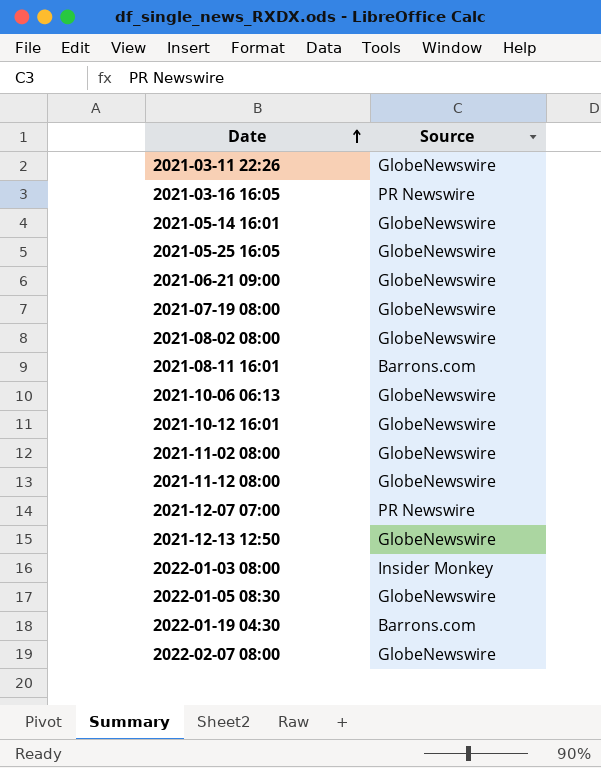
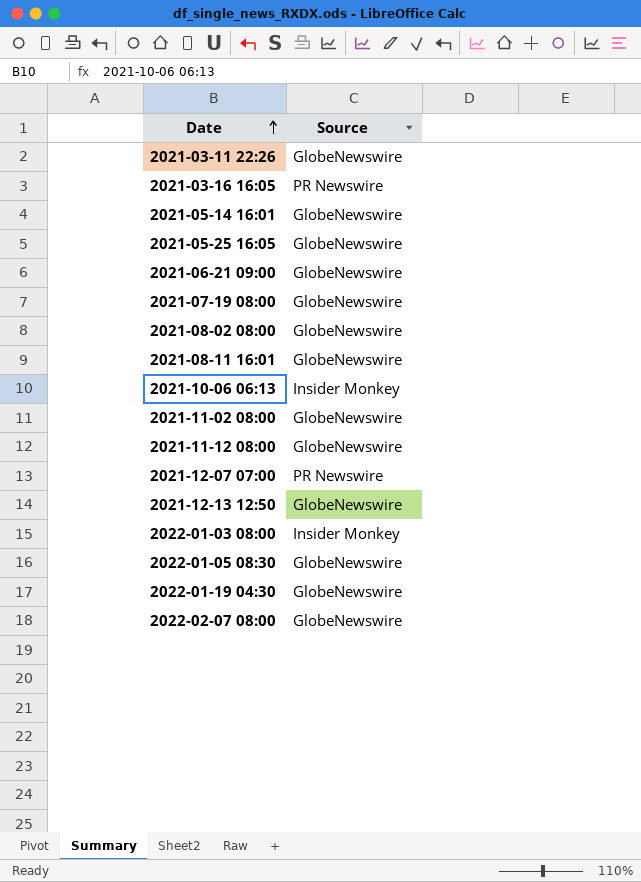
row 2021-10-12 16:01: GlobeNewswire -> none
2021-08-11 16:01 | Source: Barrons.com -> GlobeNewswire
2021-10-06 06:13 | Source: GlobeNewswire -> Insider Monkey
2022-01-19 04:30 | Source: Barrons.com -> GlobeNewswire

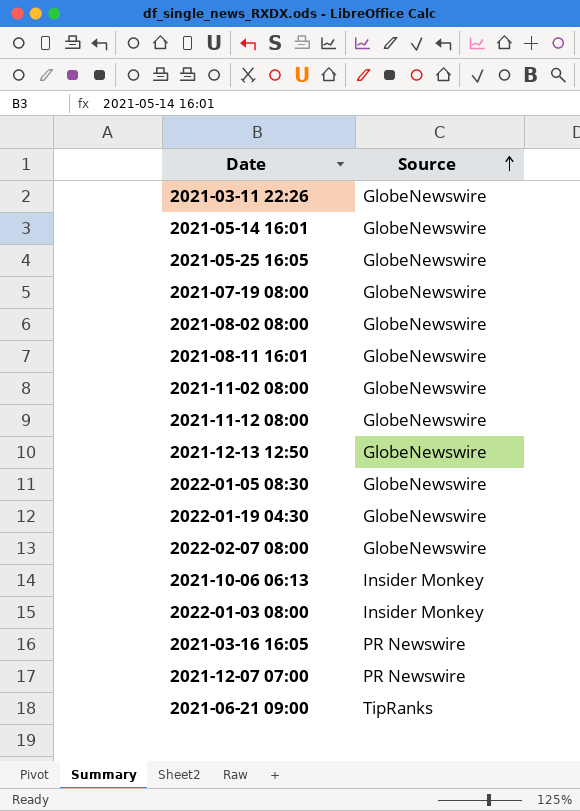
row order: Date ascending -> Source ascending
2021-06-21 09:00 | Source: GlobeNewswire -> TipRanks

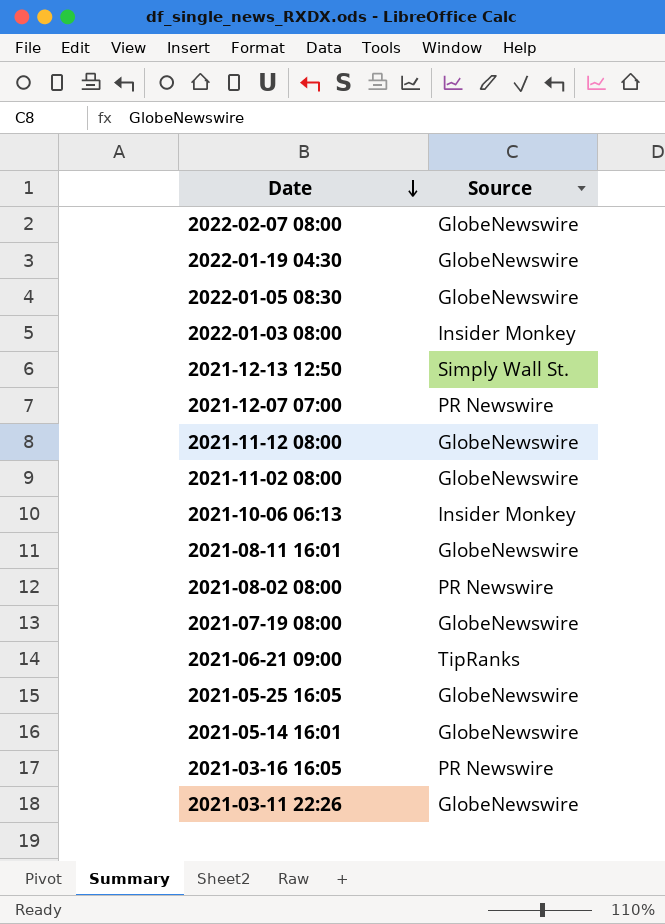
row order: Source ascending -> Date descending
2021-12-13 12:50 | Source: GlobeNewswire -> Simply Wall St.
2021-08-02 08:00 | Source: GlobeNewswire -> PR Newswire

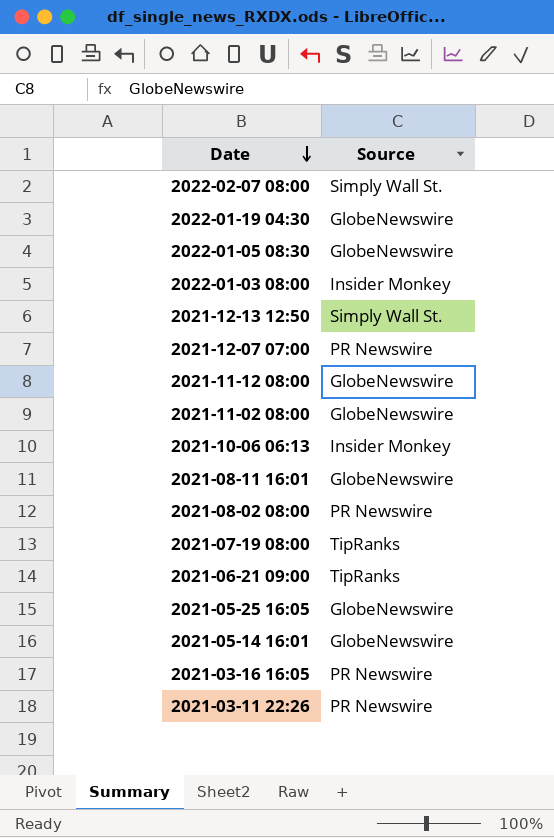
2022-02-07 08:00 | Source: GlobeNewswire -> Simply Wall St.
2021-07-19 08:00 | Source: GlobeNewswire -> TipRanks
2021-03-11 22:26 | Source: GlobeNewswire -> PR Newswire

